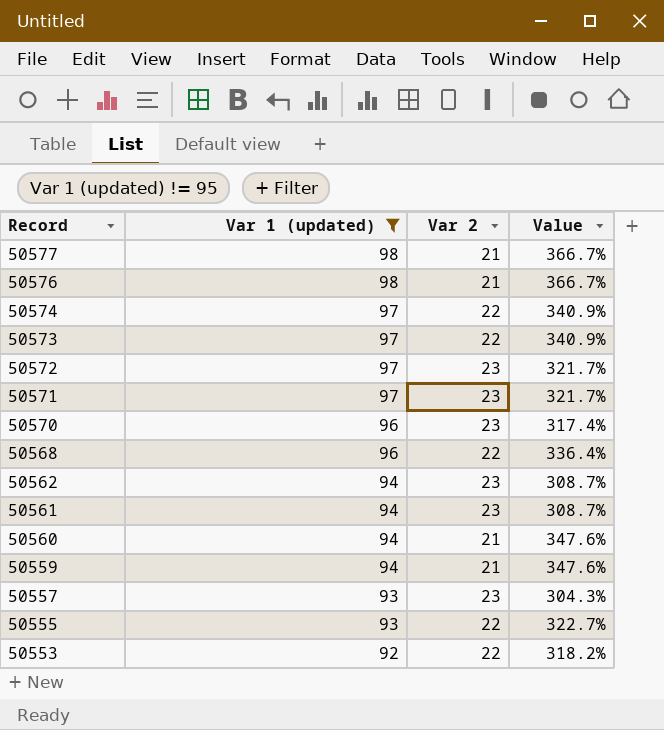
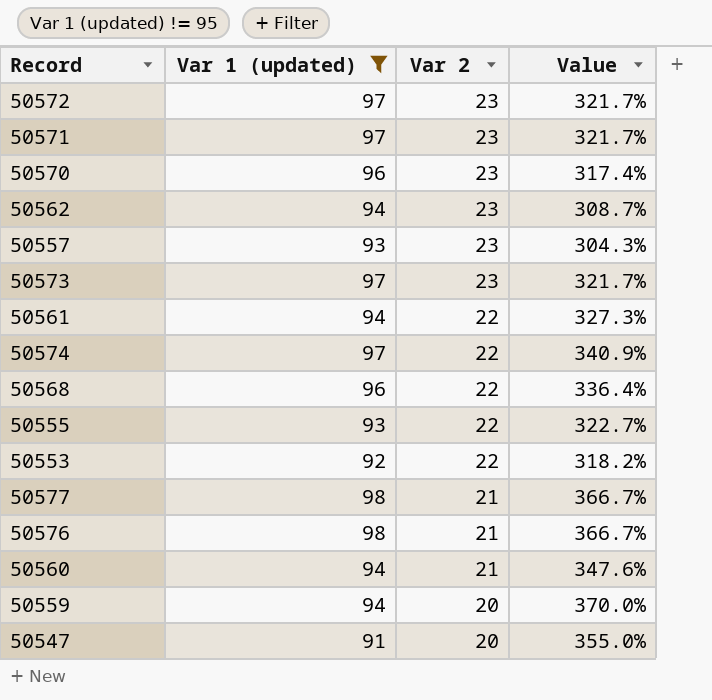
row order: Record descending -> Var 2 descending
50573 | Var 2: 22 -> 23
50573 | Value: 340.9% -> 321.7%
50561 | Var 2: 23 -> 22
50561 | Value: 308.7% -> 327.3%
50559 | Var 2: 21 -> 20
50559 | Value: 347.6% -> 370.0%
row 50547: none -> 91 | 20 | 355.0%

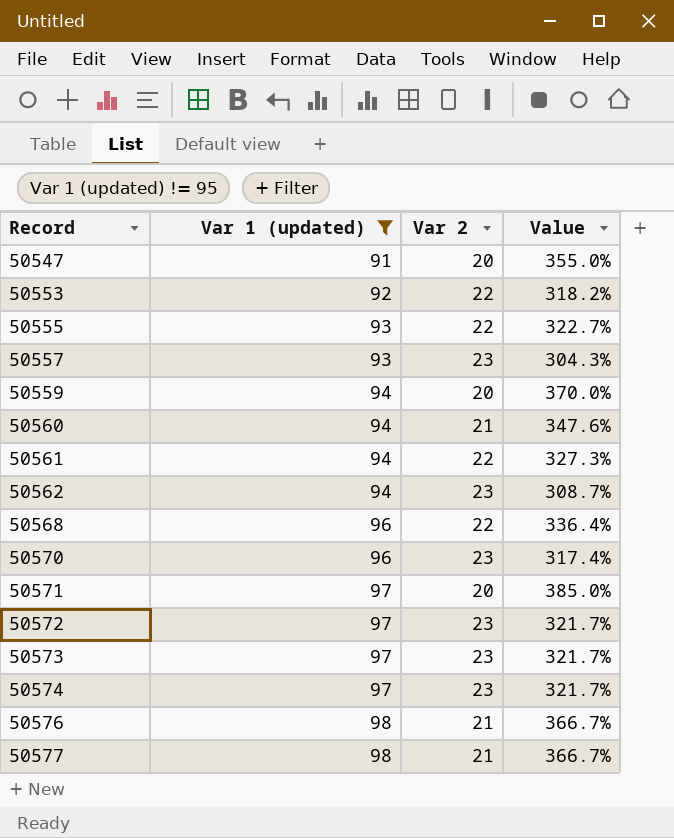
row order: Var 2 descending -> Record ascending
50571 | Var 2: 23 -> 20
50571 | Value: 321.7% -> 385.0%
50574 | Var 2: 22 -> 23
50574 | Value: 340.9% -> 321.7%

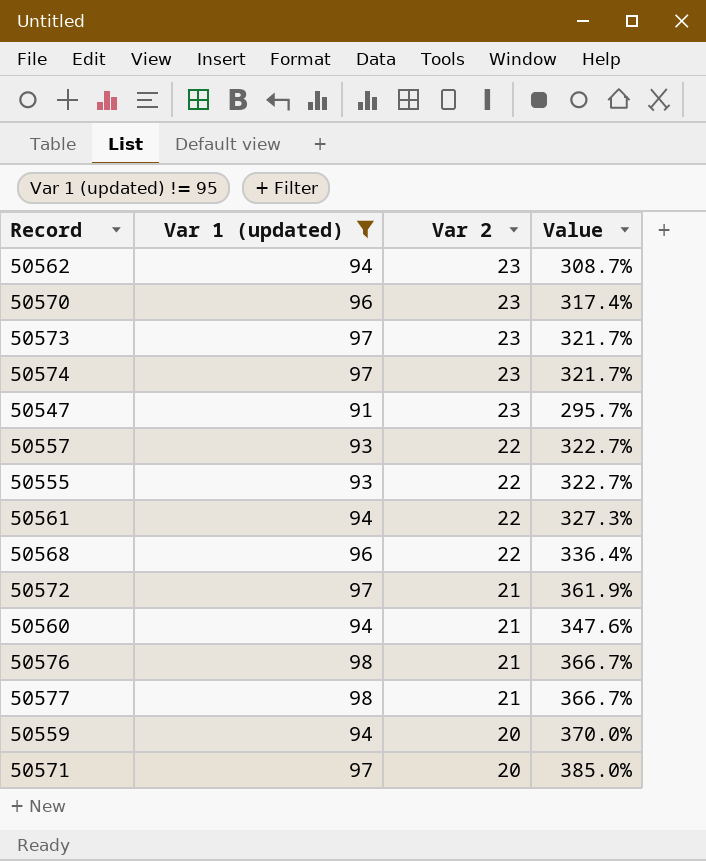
row order: Record ascending -> Var 2 descending
row 50553: 92 | 22 | 318.2% -> none
50547 | Var 2: 20 -> 23
50547 | Value: 355.0% -> 295.7%
50557 | Var 2: 23 -> 22
50557 | Value: 304.3% -> 322.7%
50572 | Var 2: 23 -> 21
50572 | Value: 321.7% -> 361.9%

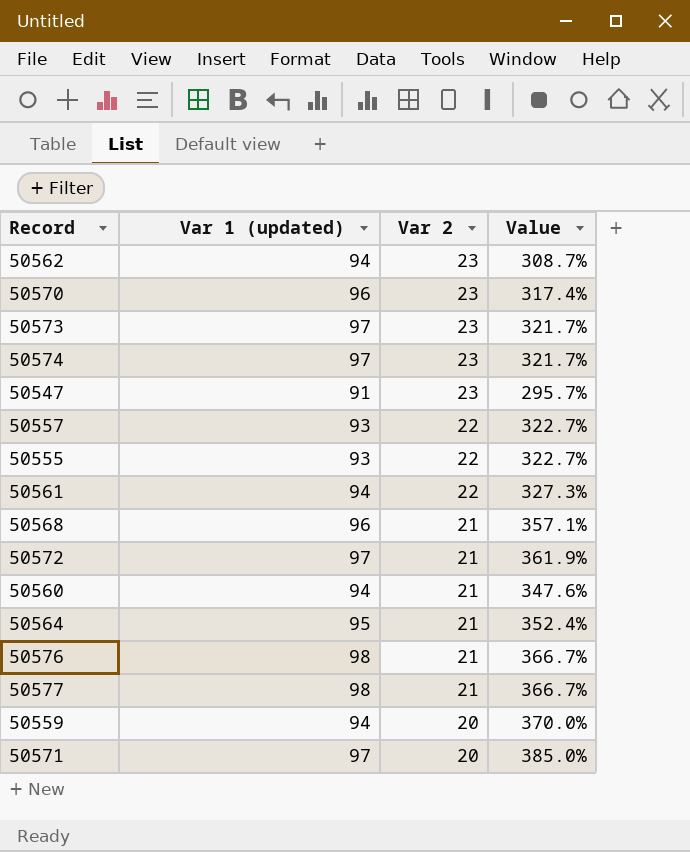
filter: Var 1 (updated) != 95 -> none
50568 | Var 2: 22 -> 21
50568 | Value: 336.4% -> 357.1%

